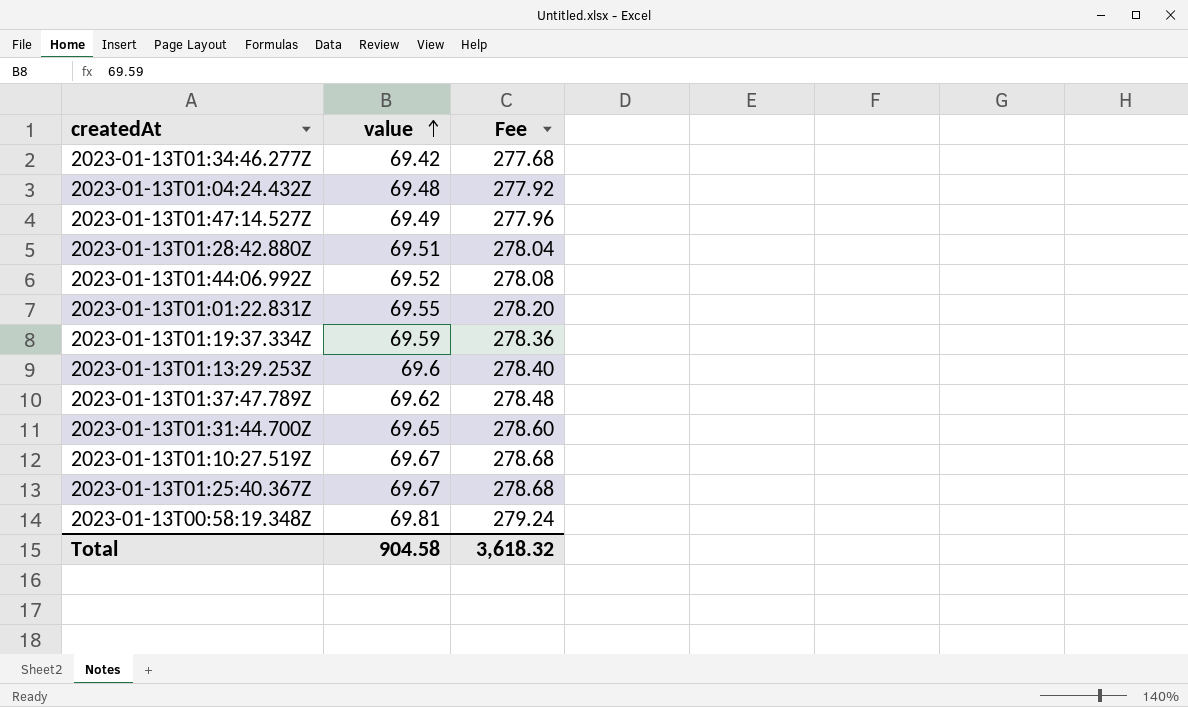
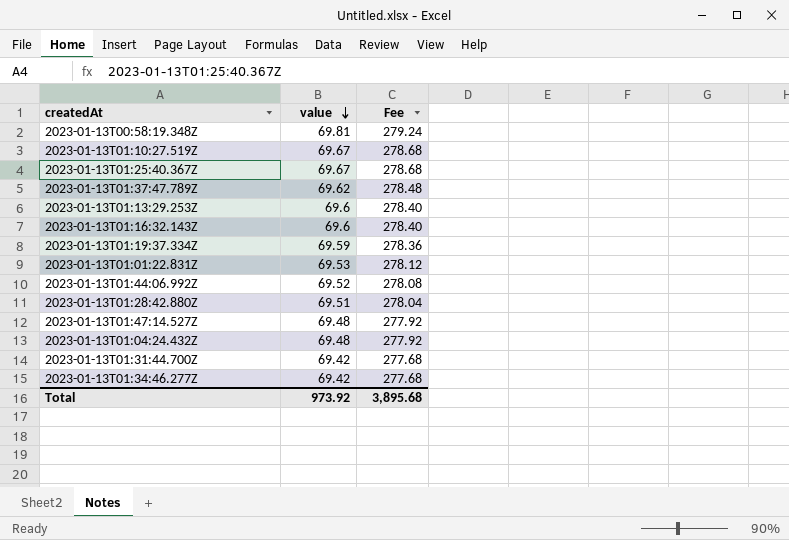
row order: value ascending -> value descending
row 2023-01-13T01:16:32.143Z: none -> 69.6 | 278.40
2023-01-13T01:01:22.831Z | value: 69.55 -> 69.53
2023-01-13T01:01:22.831Z | Fee: 278.20 -> 278.12
2023-01-13T01:47:14.527Z | value: 69.49 -> 69.48
2023-01-13T01:47:14.527Z | Fee: 277.96 -> 277.92
2023-01-13T01:31:44.700Z | value: 69.65 -> 69.42
2023-01-13T01:31:44.700Z | Fee: 278.60 -> 277.68
Total | value: 904.58 -> 973.92
Total | Fee: 3,618.32 -> 3,895.68

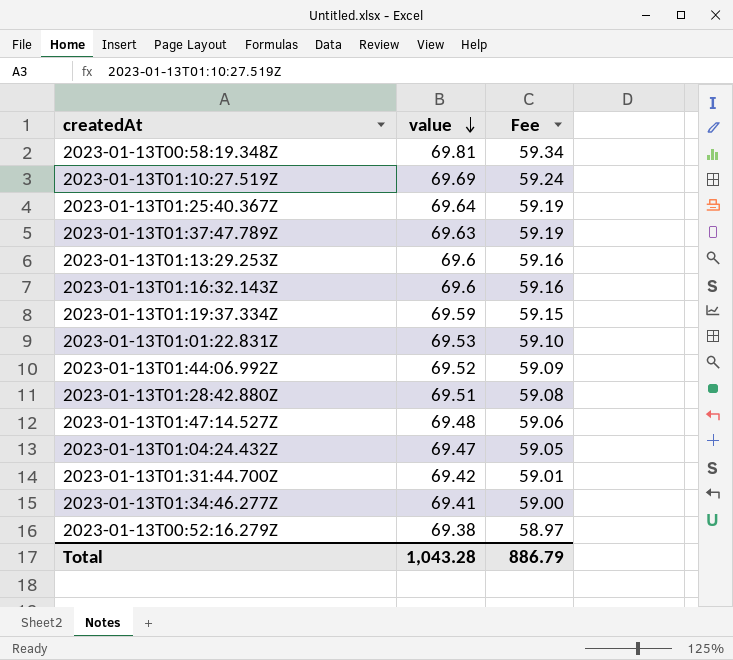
column Fee | formula: [value] * 4 -> [value] * 0.85
2023-01-13T01:10:27.519Z | value: 69.67 -> 69.69
2023-01-13T01:25:40.367Z | value: 69.67 -> 69.64
2023-01-13T01:37:47.789Z | value: 69.62 -> 69.63
2023-01-13T01:04:24.432Z | value: 69.48 -> 69.47
2023-01-13T01:34:46.277Z | value: 69.42 -> 69.41
row 2023-01-13T00:52:16.279Z: none -> 69.38 | 58.97
Total | value: 973.92 -> 1,043.28
Total | Fee: 3,895.68 -> 886.79

